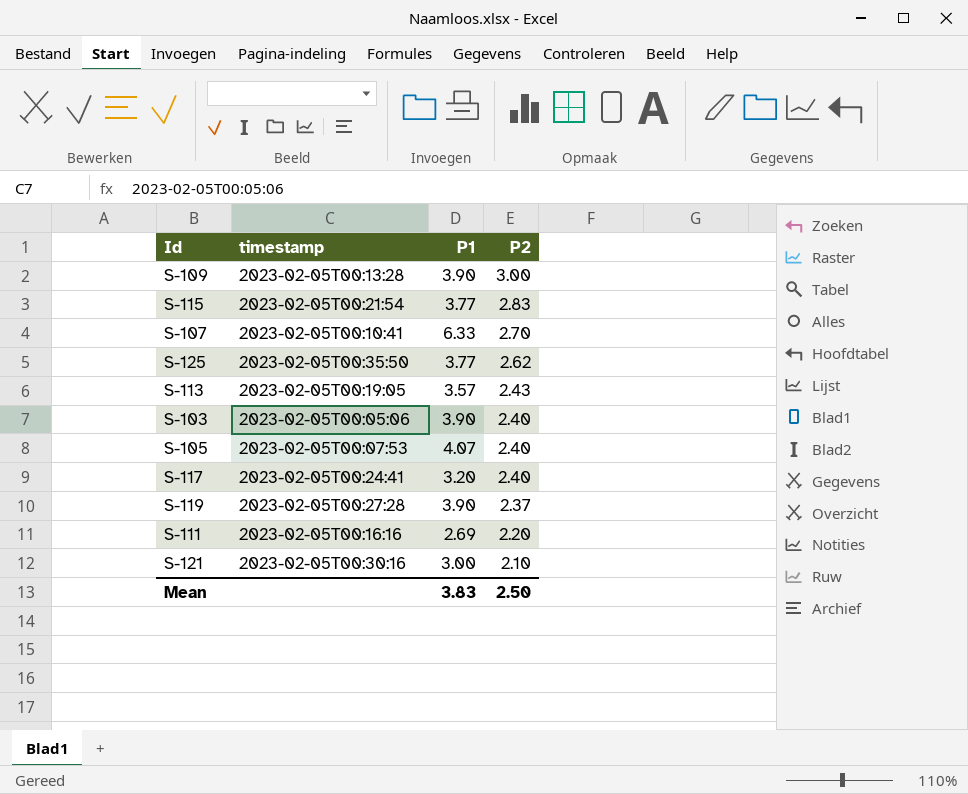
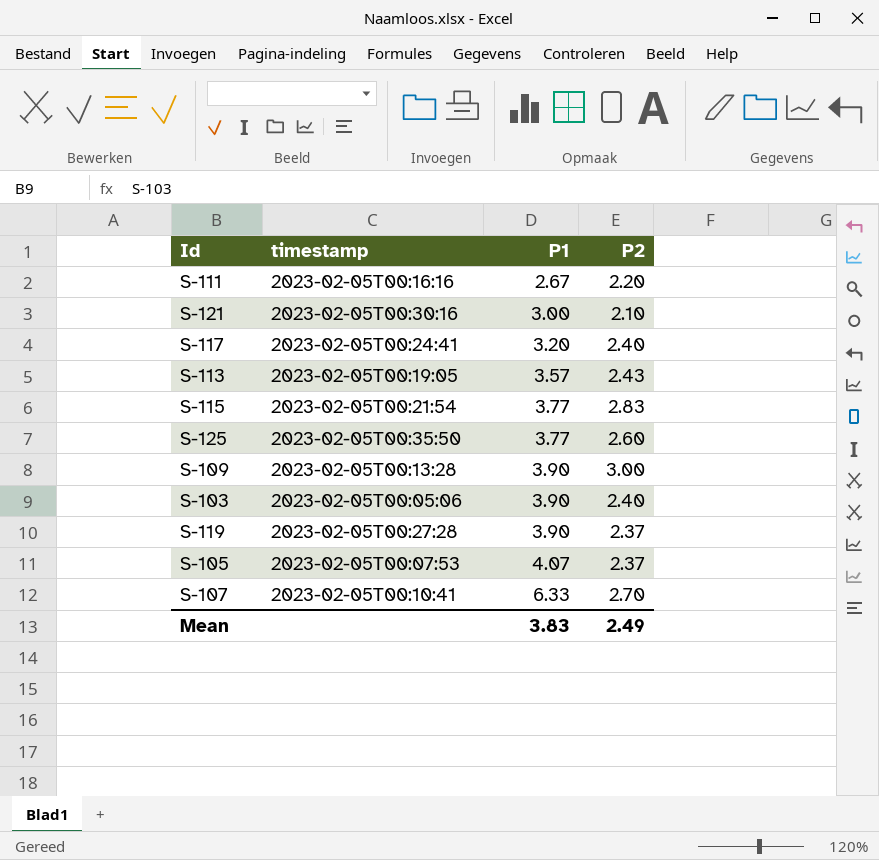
row order: P2 descending -> P1 ascending
S-111 | P1: 2.69 -> 2.67
S-125 | P2: 2.62 -> 2.60
S-105 | P2: 2.40 -> 2.37
Mean | P2: 2.50 -> 2.49

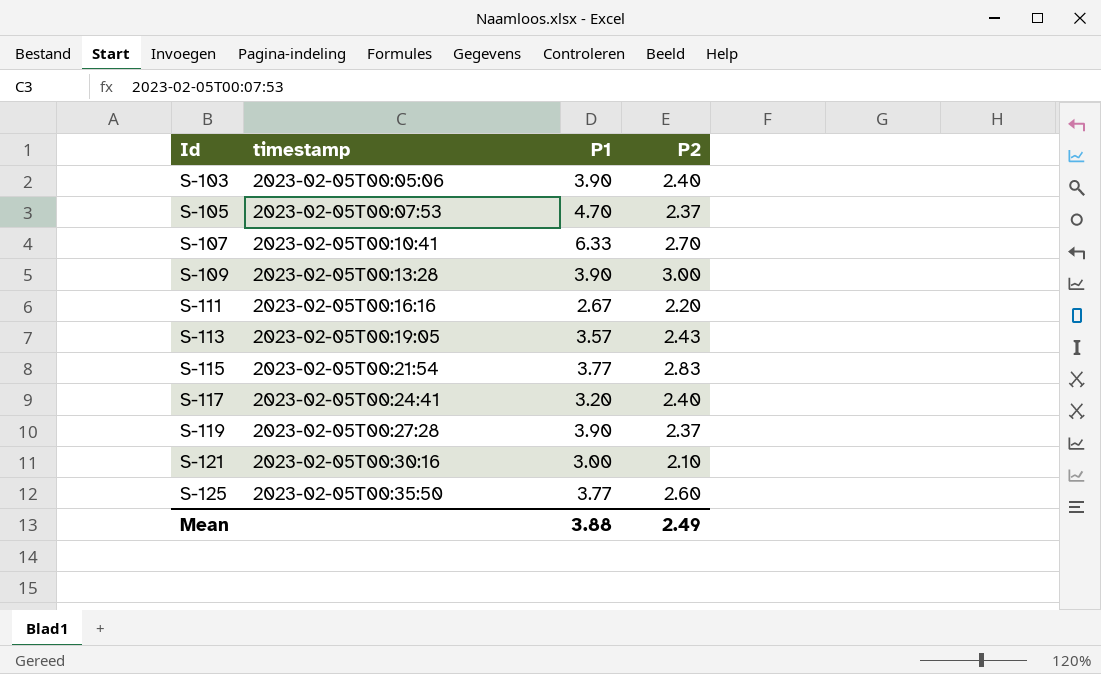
row order: P1 ascending -> Id ascending
S-105 | P1: 4.07 -> 4.70
Mean | P1: 3.83 -> 3.88

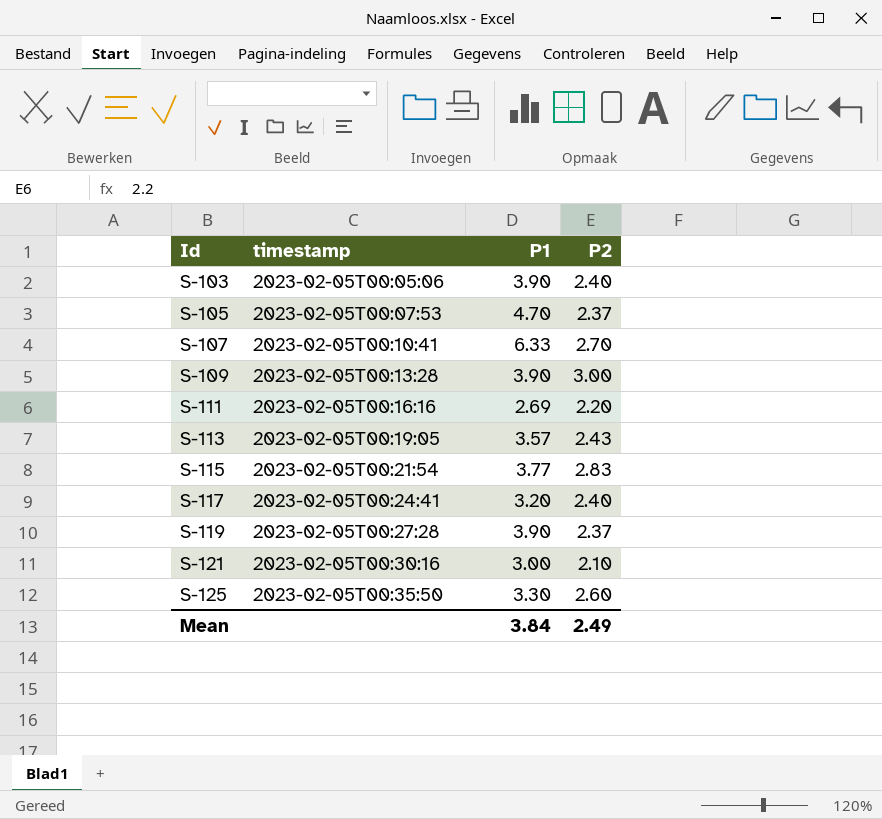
S-111 | P1: 2.67 -> 2.69
S-125 | P1: 3.77 -> 3.30
Mean | P1: 3.88 -> 3.84

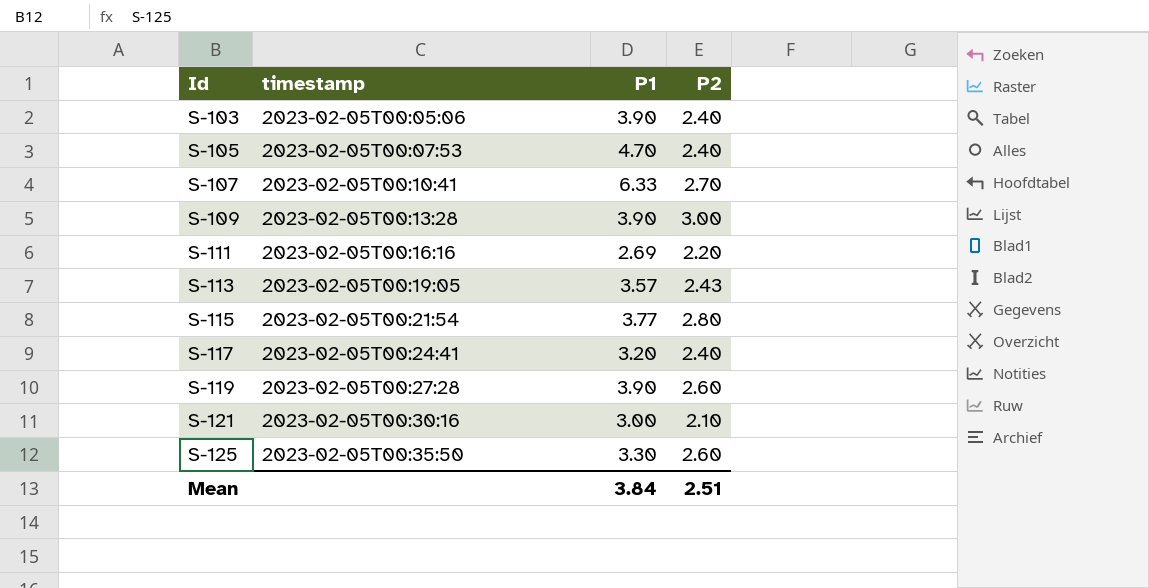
S-105 | P2: 2.37 -> 2.40
S-115 | P2: 2.83 -> 2.80
S-119 | P2: 2.37 -> 2.60
Mean | P2: 2.49 -> 2.51

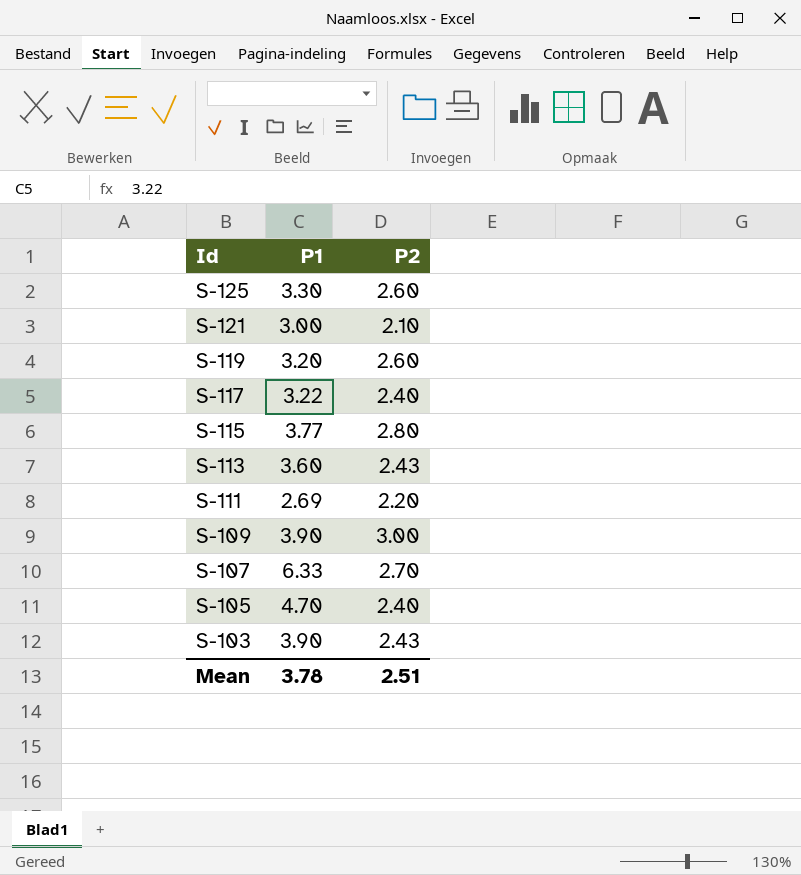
row order: Id ascending -> Id descending
column timestamp | position: 2 -> none
S-119 | P1: 3.90 -> 3.20
S-117 | P1: 3.20 -> 3.22
S-113 | P1: 3.57 -> 3.60
S-103 | P2: 2.40 -> 2.43
Mean | P1: 3.84 -> 3.78

